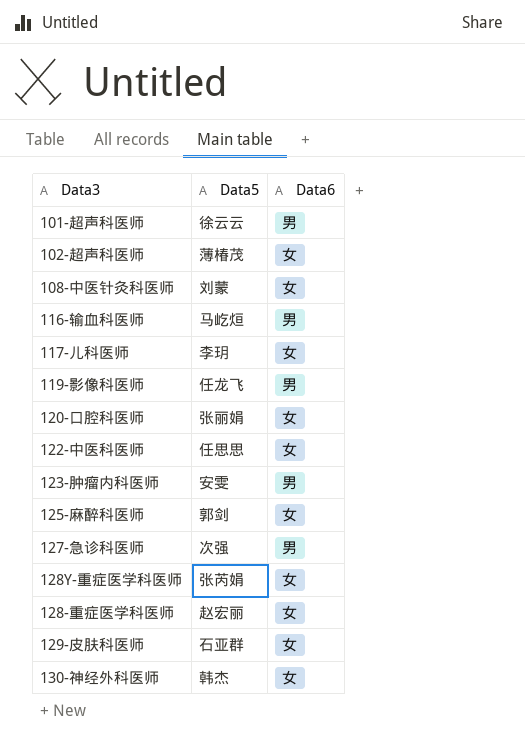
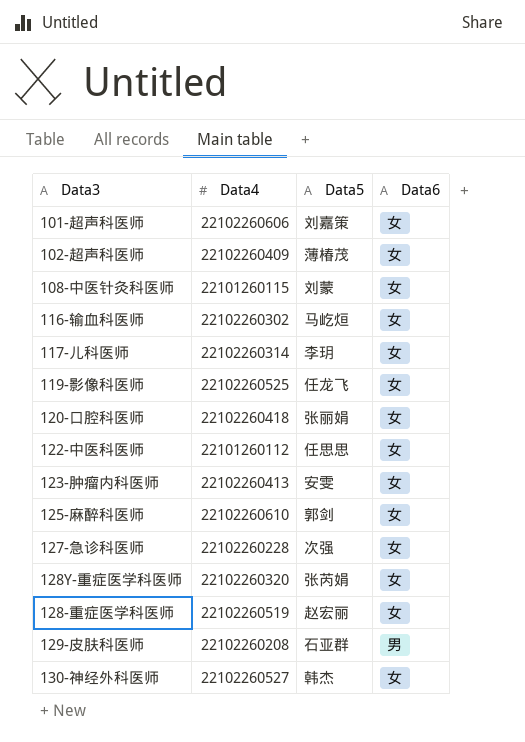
column Data4 | position: none -> 2
101-超声科医师 | Data5: 徐云云 -> 刘嘉策
101-超声科医师 | Data6: 男 -> 女
116-输血科医师 | Data6: 男 -> 女
119-影像科医师 | Data6: 男 -> 女
123-肿瘤内科医师 | Data6: 男 -> 女
127-急诊科医师 | Data6: 男 -> 女
129-皮肤科医师 | Data6: 女 -> 男

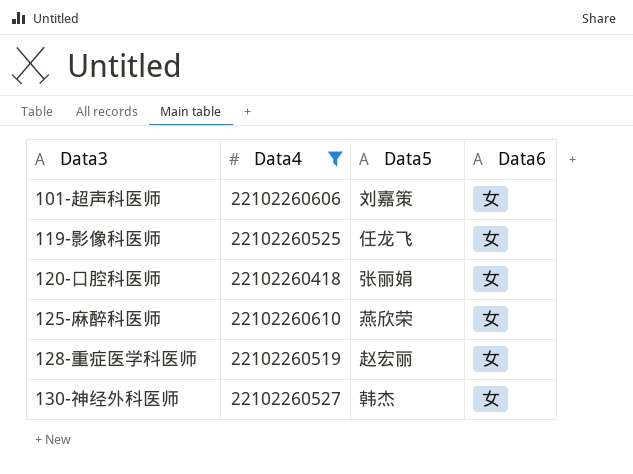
filter: none -> Data4 >= 22102260418
125-麻醉科医师 | Data5: 郭剑 -> 燕欣荣

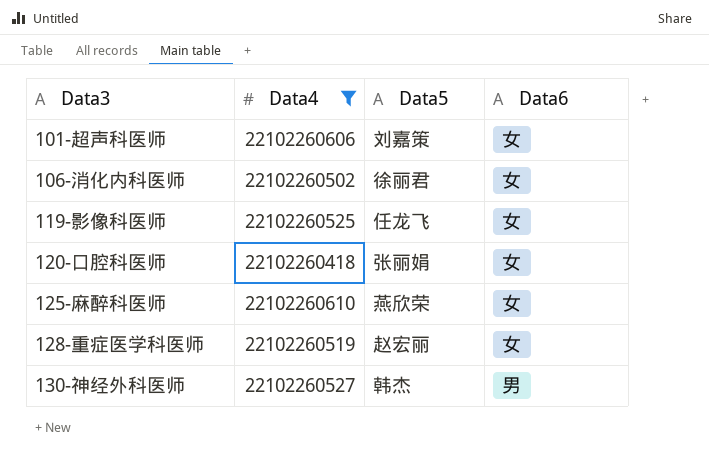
row 106-消化内科医师: none -> 22102260502 | 徐丽君 | 女
130-神经外科医师 | Data6: 女 -> 男

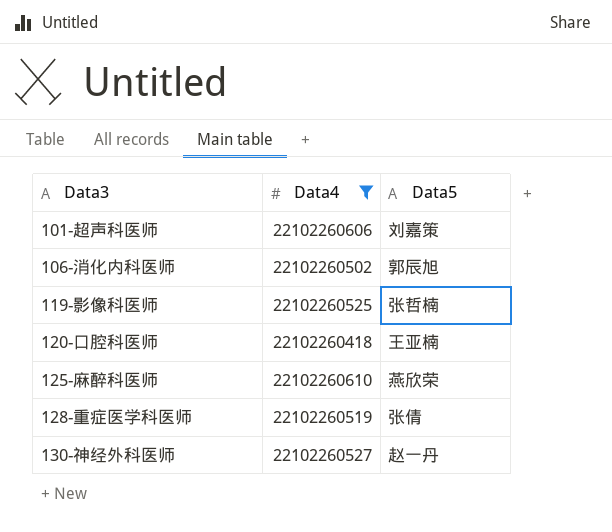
column Data6 | position: 4 -> none
106-消化内科医师 | Data5: 徐丽君 -> 郭辰旭
119-影像科医师 | Data5: 任龙飞 -> 张哲楠
120-口腔科医师 | Data5: 张丽娟 -> 王亚楠
128-重症医学科医师 | Data5: 赵宏丽 -> 张倩
130-神经外科医师 | Data5: 韩杰 -> 赵一丹

